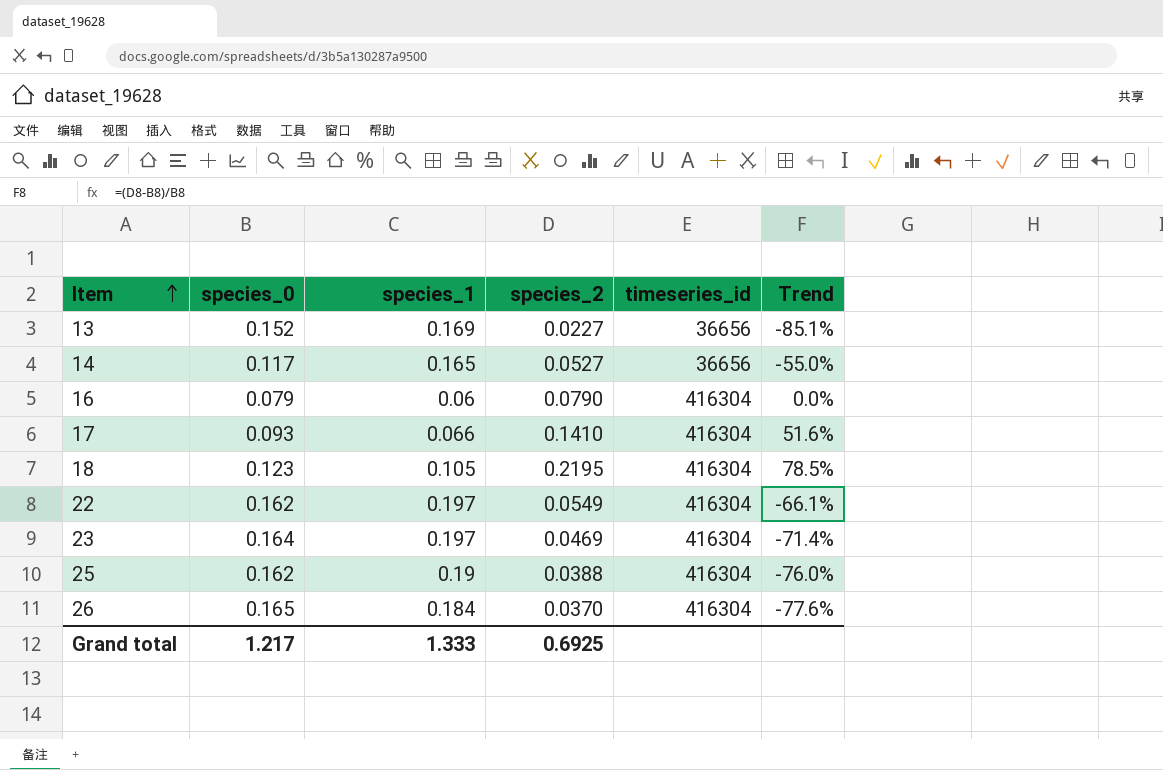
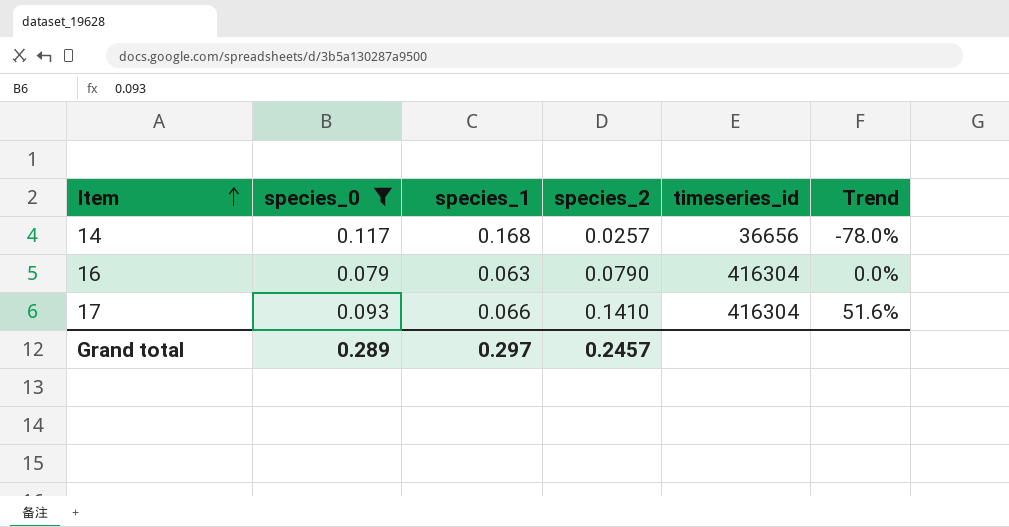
filter: none -> species_0 <= 0.117
14 | species_1: 0.165 -> 0.168
14 | species_2: 0.0527 -> 0.0257
14 | Trend: -55.0% -> -78.0%
16 | species_1: 0.06 -> 0.063
Grand total | species_0: 1.217 -> 0.289
Grand total | species_1: 1.333 -> 0.297
Grand total | species_2: 0.6925 -> 0.2457

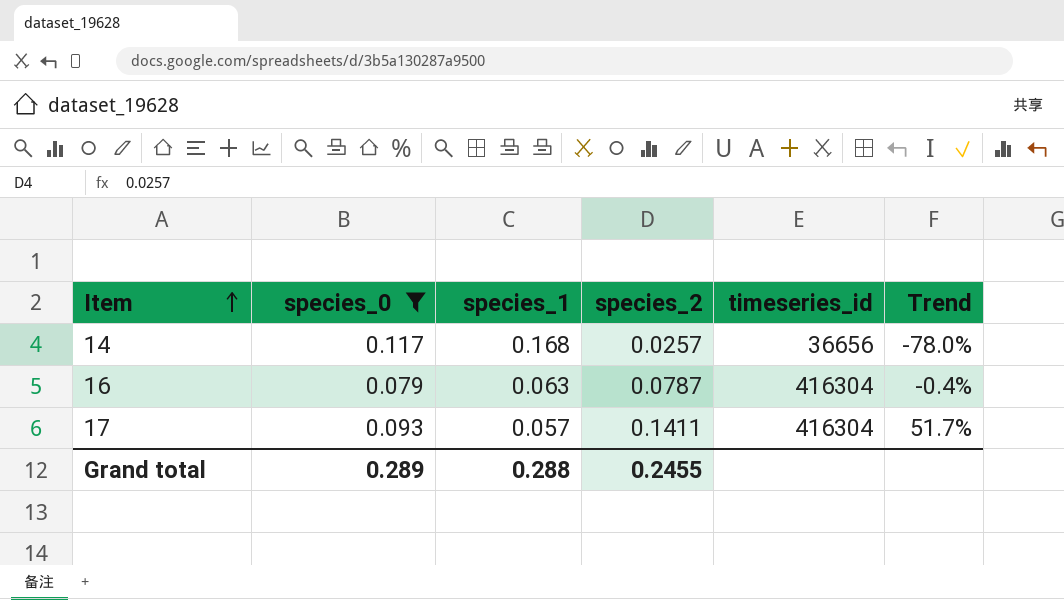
16 | species_2: 0.0790 -> 0.0787
16 | Trend: 0.0% -> -0.4%
17 | species_1: 0.066 -> 0.057
17 | species_2: 0.1410 -> 0.1411
17 | Trend: 51.6% -> 51.7%
Grand total | species_1: 0.297 -> 0.288
Grand total | species_2: 0.2457 -> 0.2455

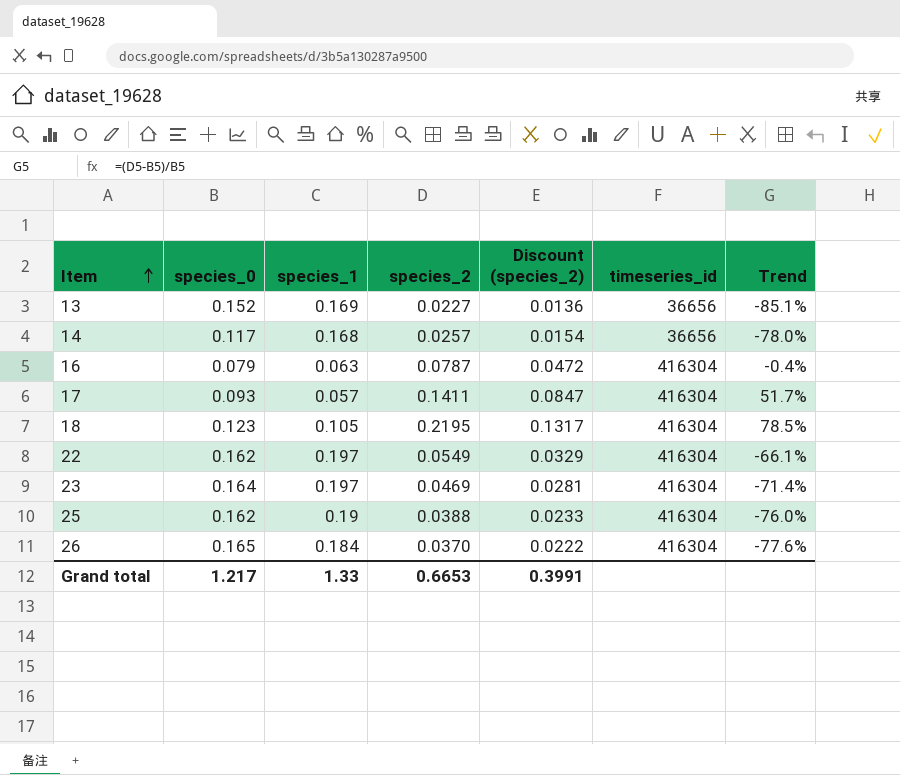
filter: species_0 <= 0.117 -> none
column Discount (species_2) | formula: none -> [species_2] * 0.6
Grand total | species_0: 0.289 -> 1.217
Grand total | species_1: 0.288 -> 1.33
Grand total | species_2: 0.2455 -> 0.6653

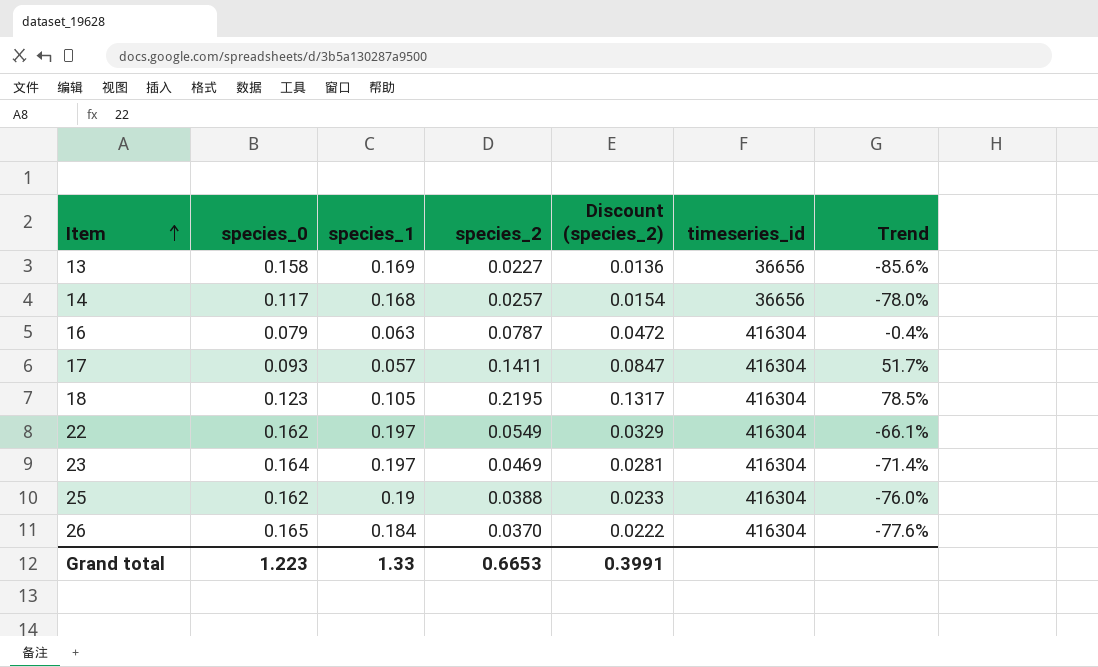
13 | species_0: 0.152 -> 0.158
13 | Trend: -85.1% -> -85.6%
Grand total | species_0: 1.217 -> 1.223

